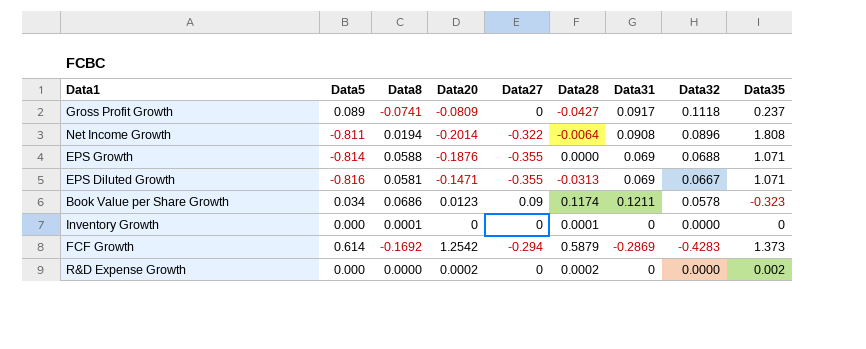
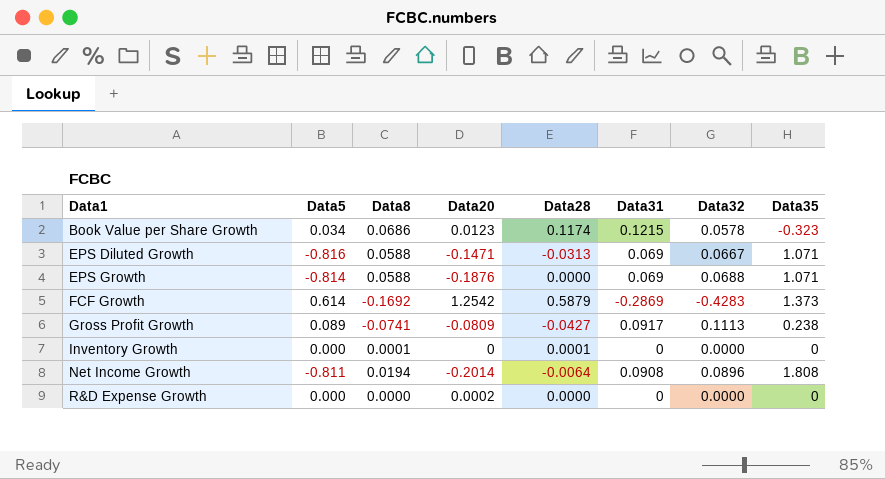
row order: none -> Data1 ascending
column Data27 | position: 5 -> none
Book Value per Share Growth | Data31: 0.1211 -> 0.1215
EPS Diluted Growth | Data8: 0.0581 -> 0.0588
Gross Profit Growth | Data32: 0.1118 -> 0.1113
Gross Profit Growth | Data35: 0.237 -> 0.238
R&D Expense Growth | Data28: 0.0002 -> 0.0000
R&D Expense Growth | Data35: 0.002 -> 0

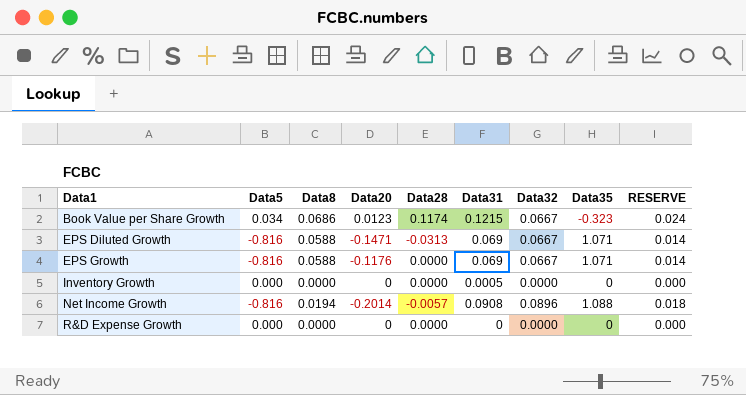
column RESERVE | formula: none -> [Data31] * 0.2
row FCF Growth: 0.614 | -0.1692 | 1.2542 | 0.5879 | -0.2869 | -0.4283 | 1.373 -> none
row Gross Profit Growth: 0.089 | -0.0741 | -0.0809 | -0.0427 | 0.0917 | 0.1113 | 0.238 -> none
Book Value per Share Growth | Data32: 0.0578 -> 0.0667
EPS Growth | Data5: -0.814 -> -0.816
EPS Growth | Data20: -0.1876 -> -0.1176
EPS Growth | Data32: 0.0688 -> 0.0667
Inventory Growth | Data8: 0.0001 -> 0.0000
Inventory Growth | Data28: 0.0001 -> 0.0000
Inventory Growth | Data31: 0 -> 0.0005
Net Income Growth | Data5: -0.811 -> -0.816
Net Income Growth | Data28: -0.0064 -> -0.0057
Net Income Growth | Data35: 1.808 -> 1.088
R&D Expense Growth | Data20: 0.0002 -> 0

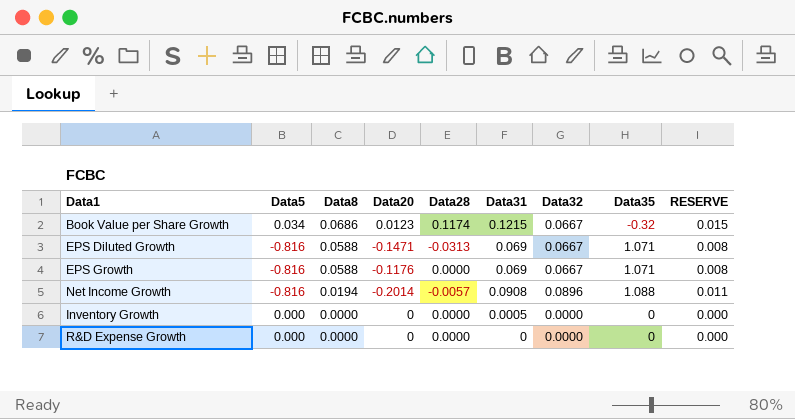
row order: Data1 ascending -> Data8 descending
column RESERVE | formula: [Data31] * 0.2 -> [Data31] * 0.12
Book Value per Share Growth | Data35: -0.323 -> -0.32

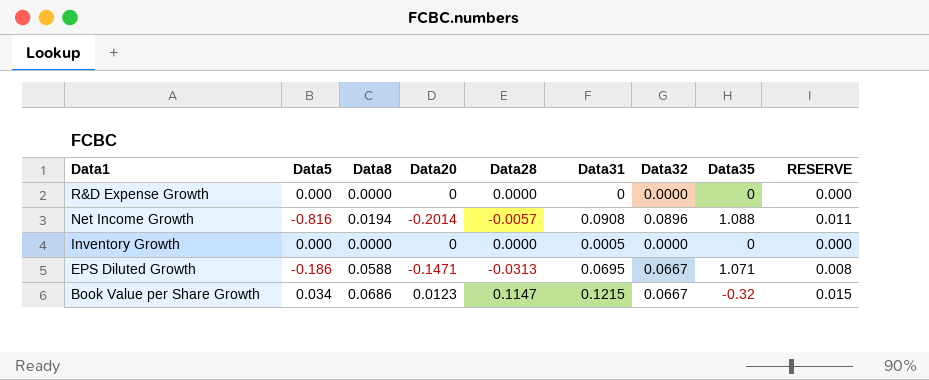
row order: Data8 descending -> Data1 descending
row EPS Growth: -0.816 | 0.0588 | -0.1176 | 0.0000 | 0.069 | 0.0667 | 1.071 | 0.008 -> none
EPS Diluted Growth | Data5: -0.816 -> -0.186
EPS Diluted Growth | Data31: 0.069 -> 0.0695
Book Value per Share Growth | Data28: 0.1174 -> 0.1147

